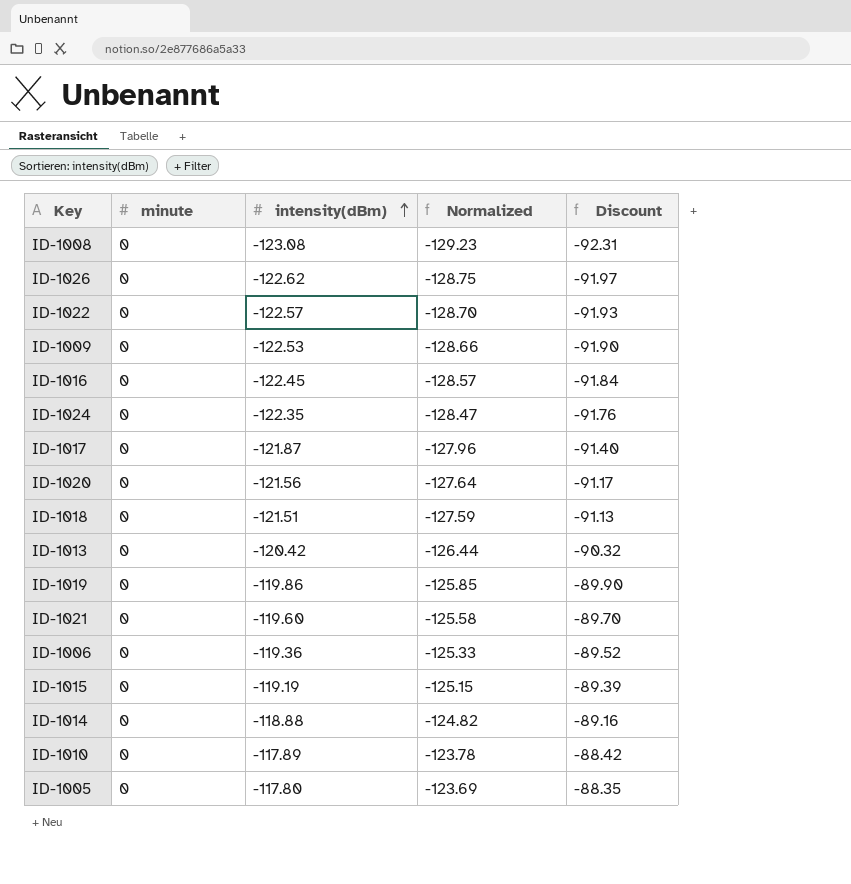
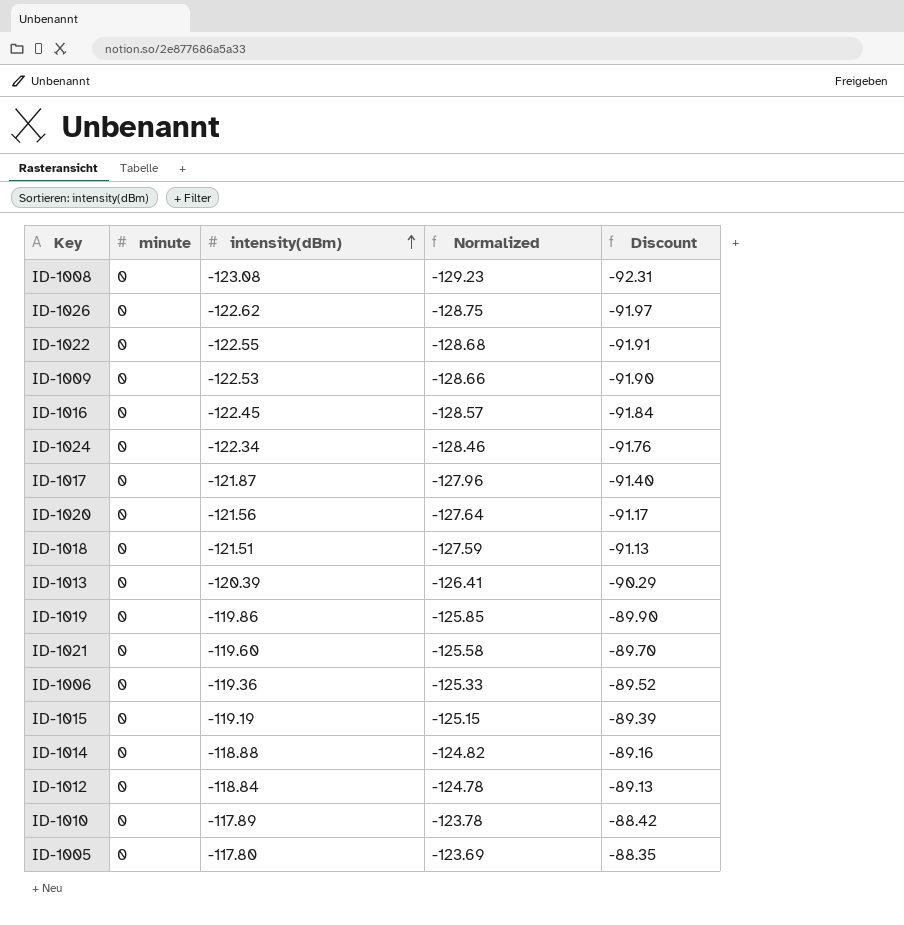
ID-1022 | intensity(dBm): -122.57 -> -122.55
ID-1022 | Normalized: -128.70 -> -128.68
ID-1022 | Discount: -91.93 -> -91.91
ID-1024 | intensity(dBm): -122.35 -> -122.34
ID-1024 | Normalized: -128.47 -> -128.46
ID-1013 | intensity(dBm): -120.42 -> -120.39
ID-1013 | Normalized: -126.44 -> -126.41
ID-1013 | Discount: -90.32 -> -90.29
row ID-1012: none -> 0 | -118.84 | -124.78 | -89.13

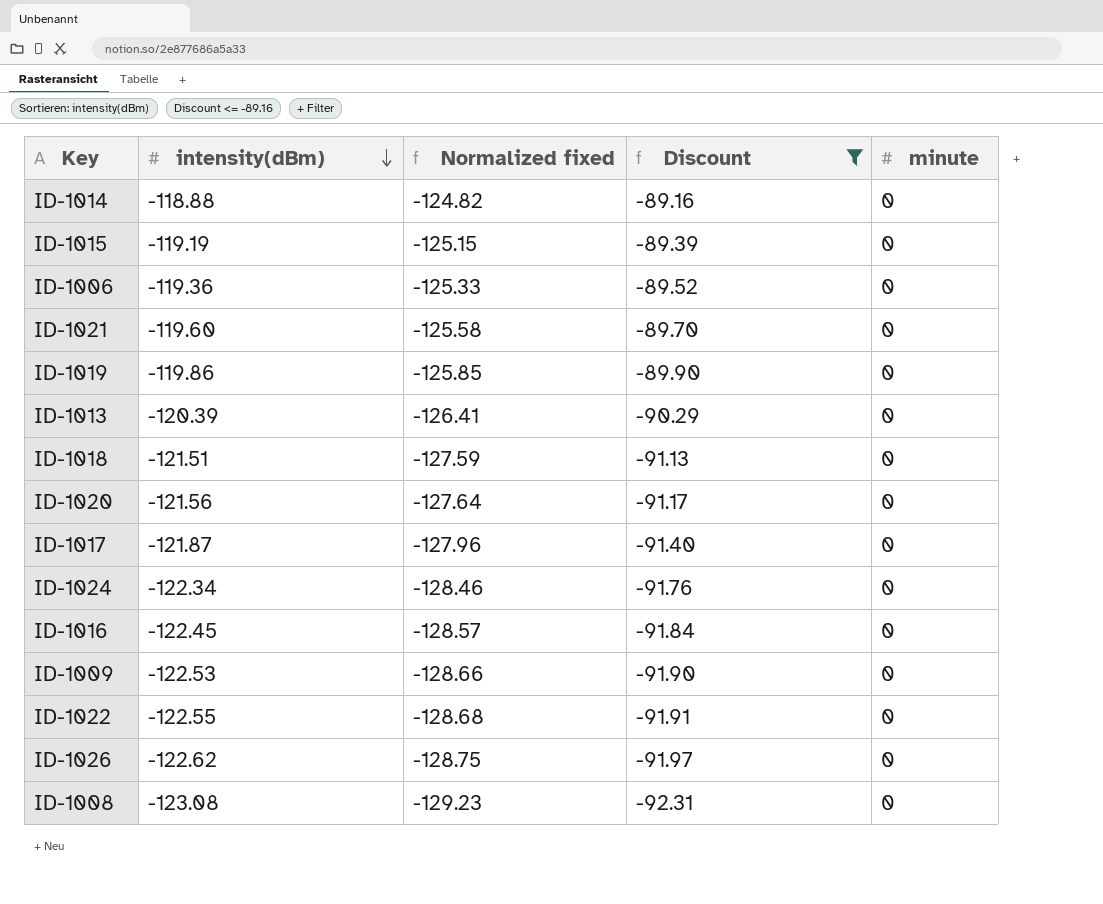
filter: none -> Discount <= -89.16
row order: intensity(dBm) ascending -> intensity(dBm) descending
column name: Normalized -> Normalized fixed
column minute | position: 2 -> 5

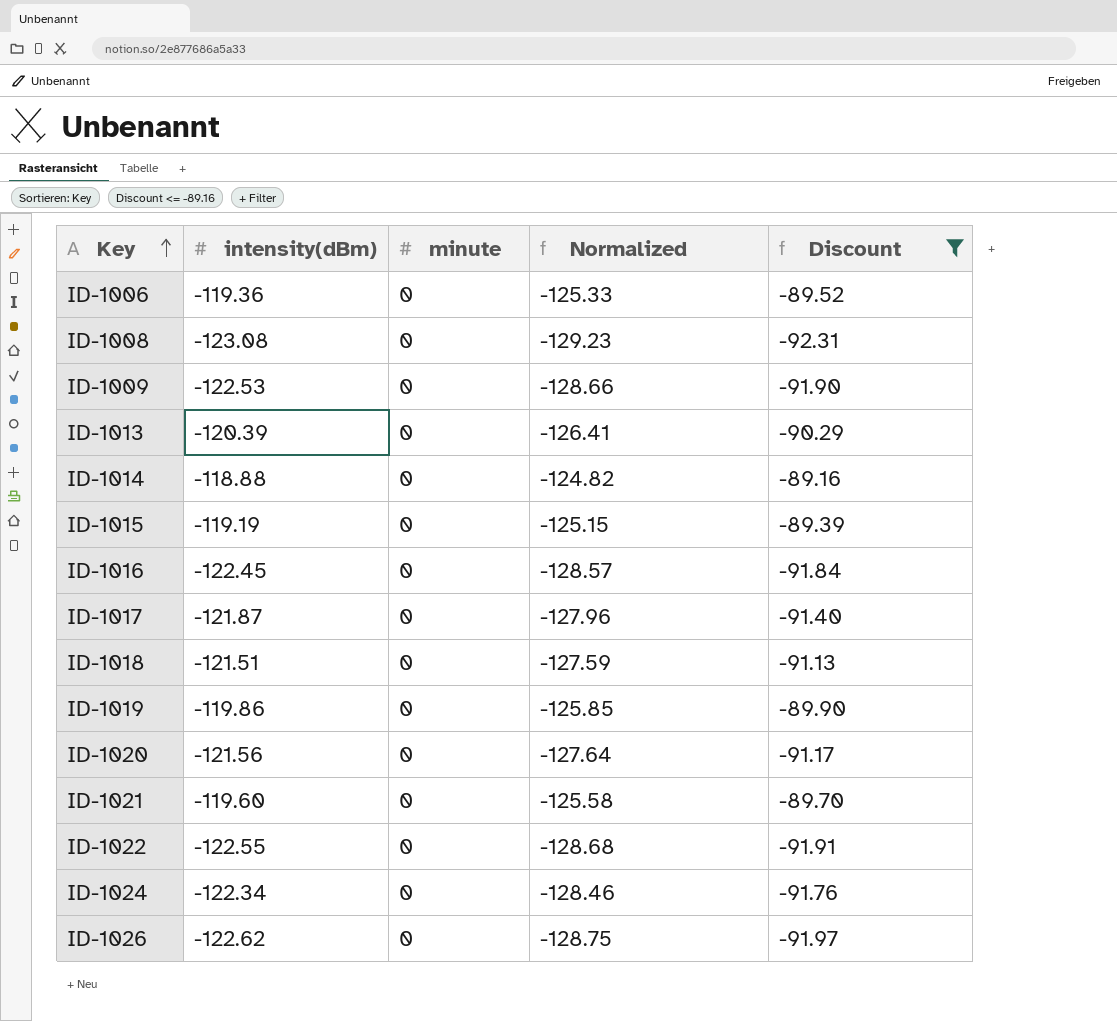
row order: intensity(dBm) descending -> Key ascending
column minute | position: 5 -> 3
column name: Normalized fixed -> Normalized

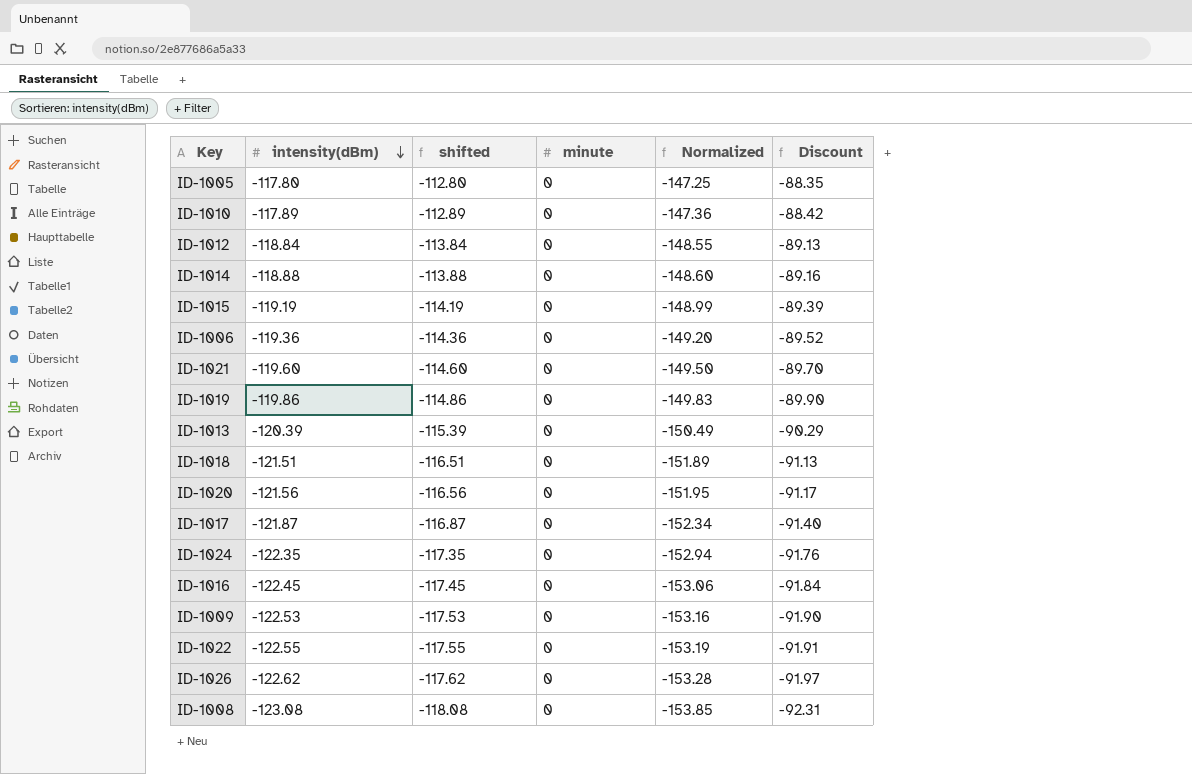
filter: Discount <= -89.16 -> none
row order: Key ascending -> intensity(dBm) descending
column shifted | formula: none -> [intensity(dBm)] + 5
column Normalized | formula: [intensity(dBm)] * 1.05 -> [intensity(dBm)] * 1.25
ID-1024 | intensity(dBm): -122.34 -> -122.35

